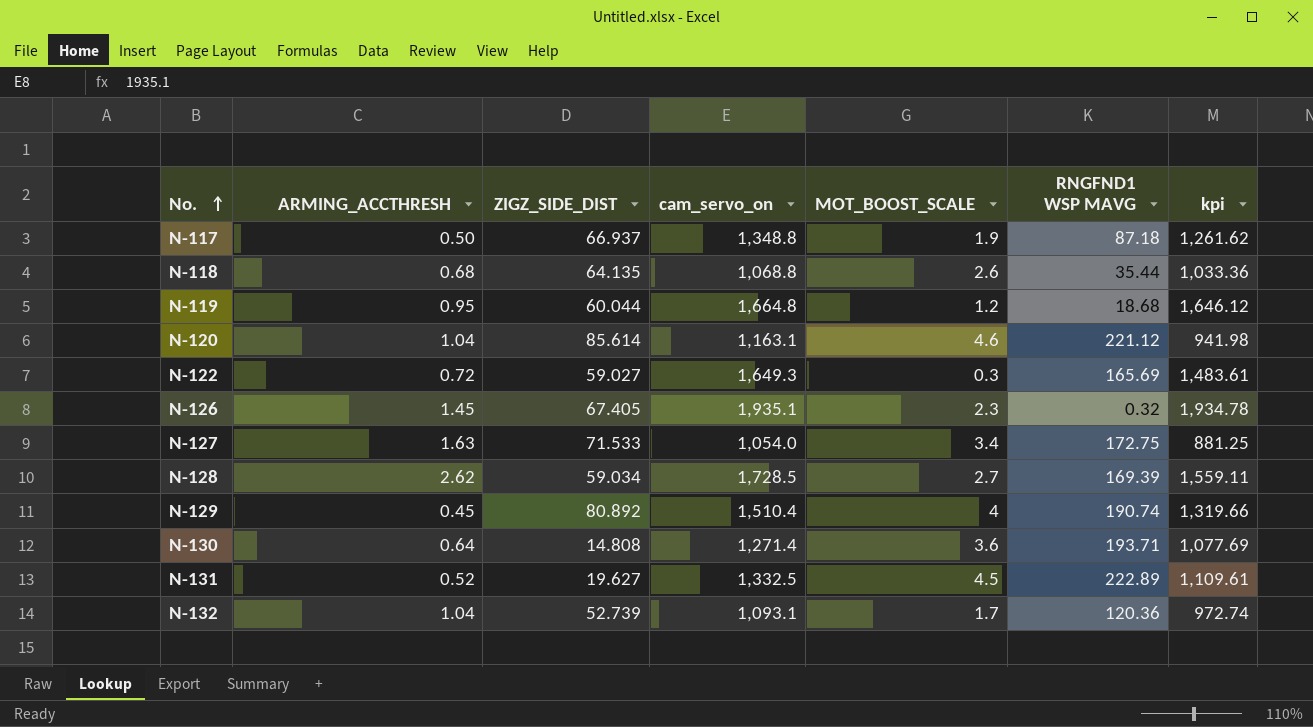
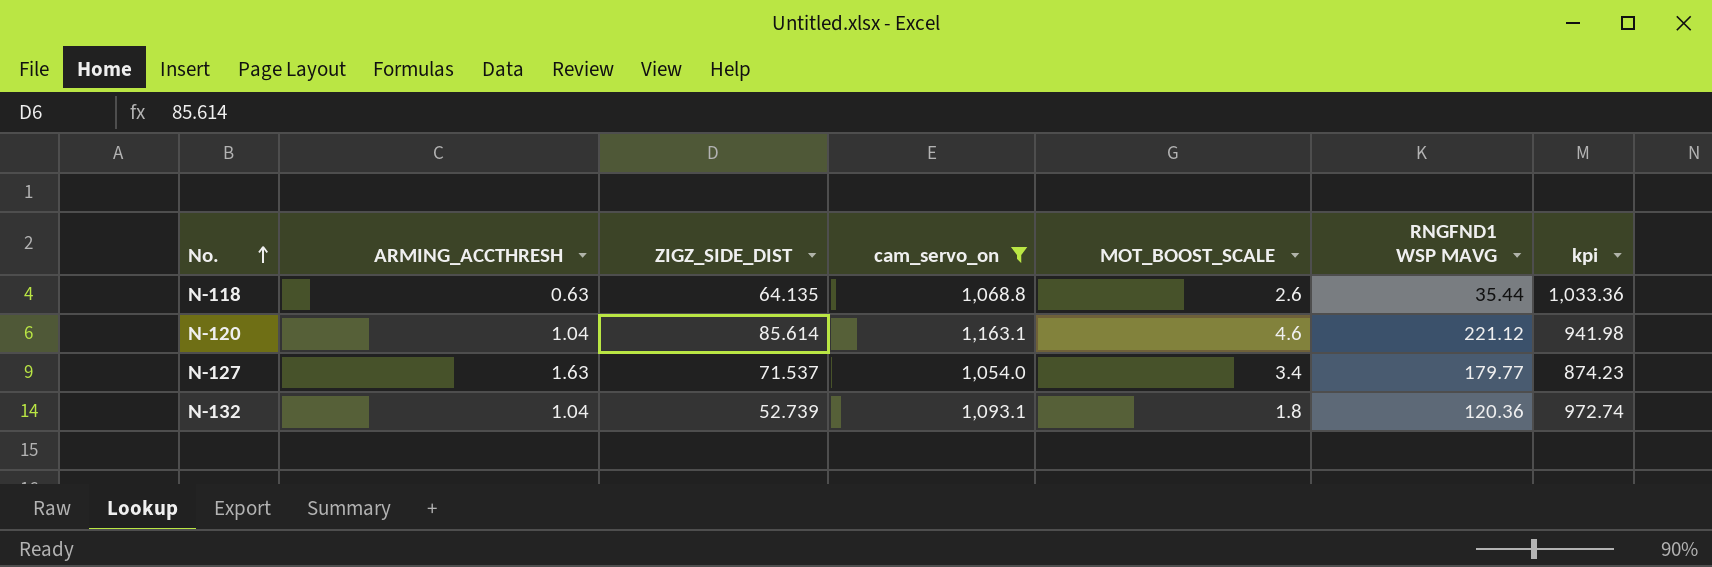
filter: none -> cam_servo_on <= 1,163.1
N-118 | ARMING_ACCTHRESH: 0.68 -> 0.63
N-127 | ZIGZ_SIDE_DIST: 71.533 -> 71.537
N-127 | RNGFND1 WSP MAVG: 172.75 -> 179.77
N-127 | kpi: 881.25 -> 874.23
N-132 | MOT_BOOST_SCALE: 1.7 -> 1.8

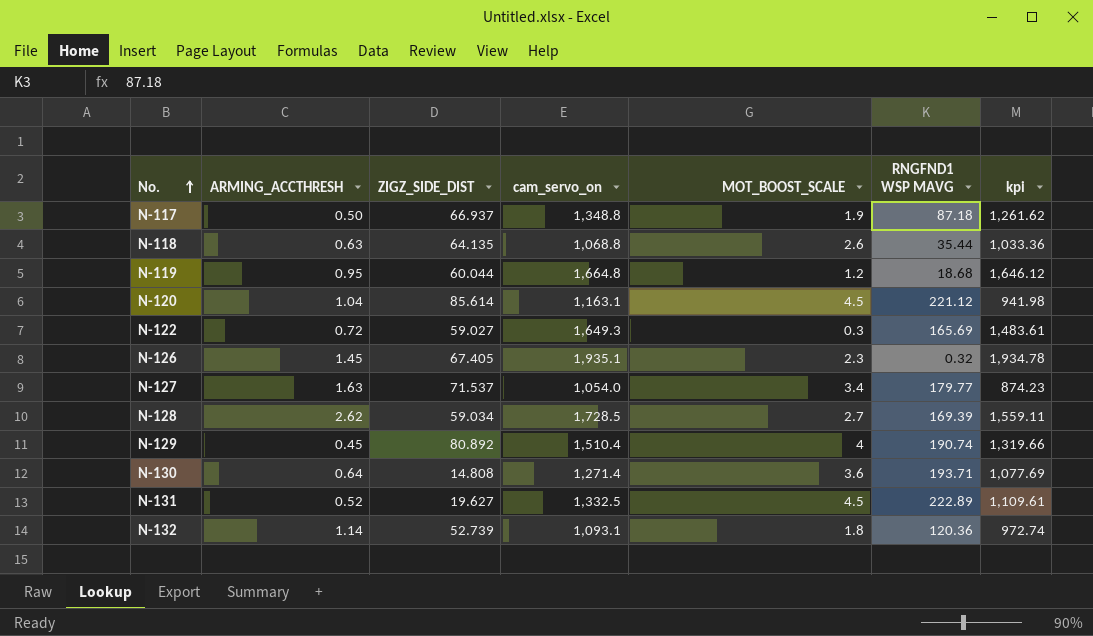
filter: cam_servo_on <= 1,163.1 -> none
N-120 | MOT_BOOST_SCALE: 4.6 -> 4.5
N-132 | ARMING_ACCTHRESH: 1.04 -> 1.14

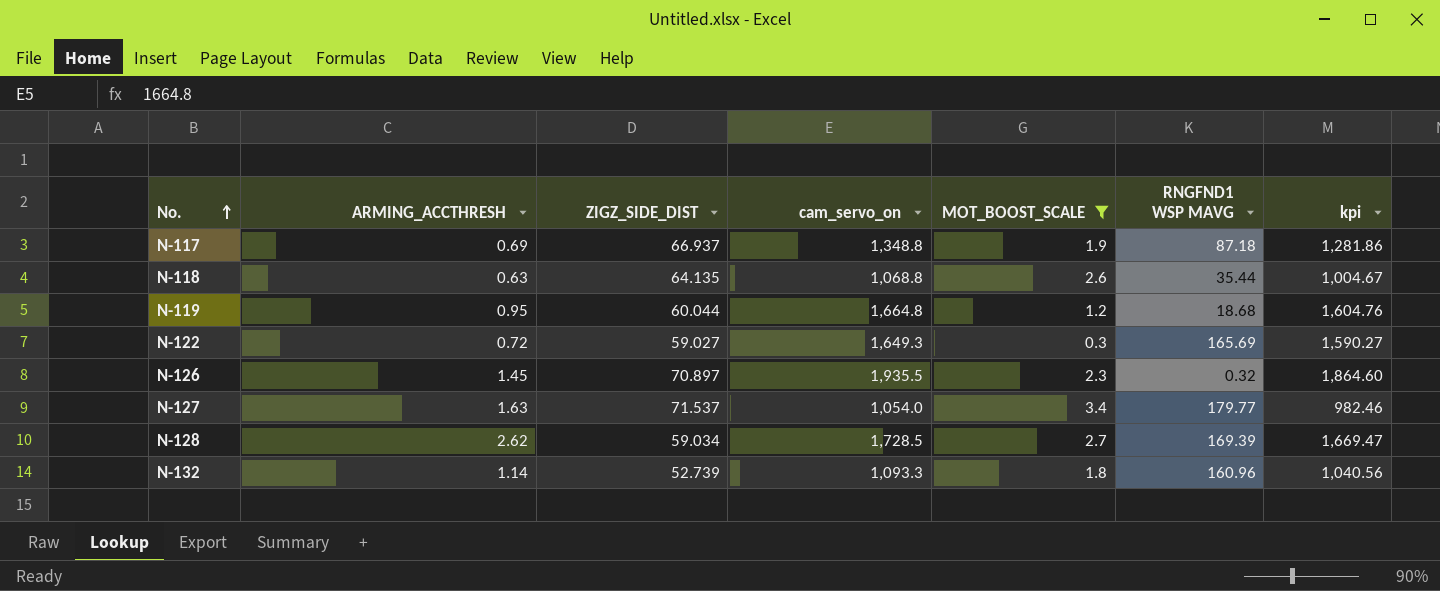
filter: none -> MOT_BOOST_SCALE <= 3.4
column kpi | formula: [cam_servo_on] - [RNGFND1 WSP MAVG] -> [cam_servo_on] - [ZIGZ_SIDE_DIST]
N-117 | ARMING_ACCTHRESH: 0.50 -> 0.69
N-126 | ZIGZ_SIDE_DIST: 67.405 -> 70.897
N-126 | cam_servo_on: 1,935.1 -> 1,935.5
N-132 | cam_servo_on: 1,093.1 -> 1,093.3
N-132 | RNGFND1 WSP MAVG: 120.36 -> 160.96

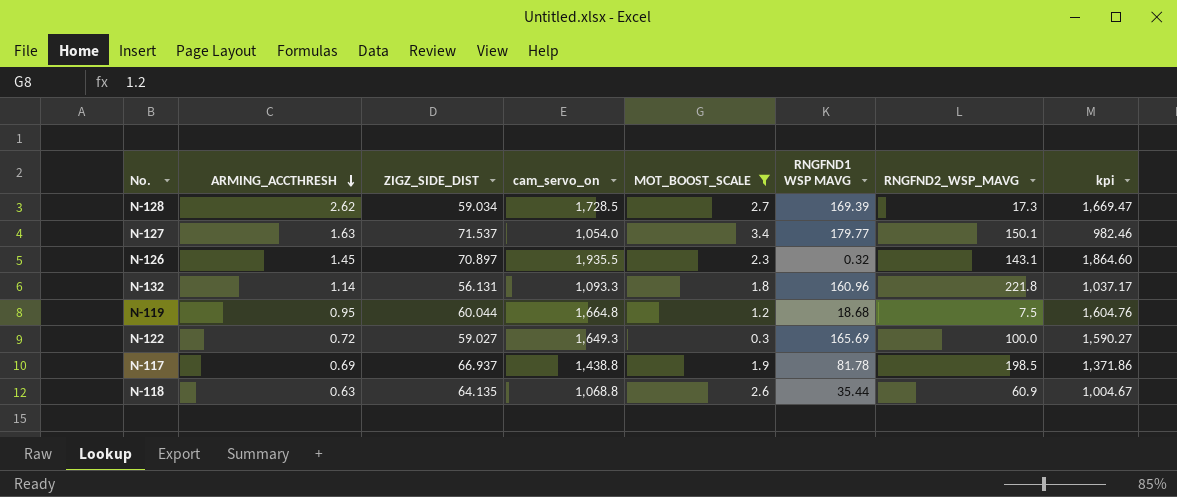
row order: No. ascending -> ARMING_ACCTHRESH descending
column RNGFND2_WSP_MAVG | position: none -> 7
N-132 | ZIGZ_SIDE_DIST: 52.739 -> 56.131
N-132 | kpi: 1,040.56 -> 1,037.17
N-117 | cam_servo_on: 1,348.8 -> 1,438.8
N-117 | RNGFND1 WSP MAVG: 87.18 -> 81.78
N-117 | kpi: 1,281.86 -> 1,371.86

